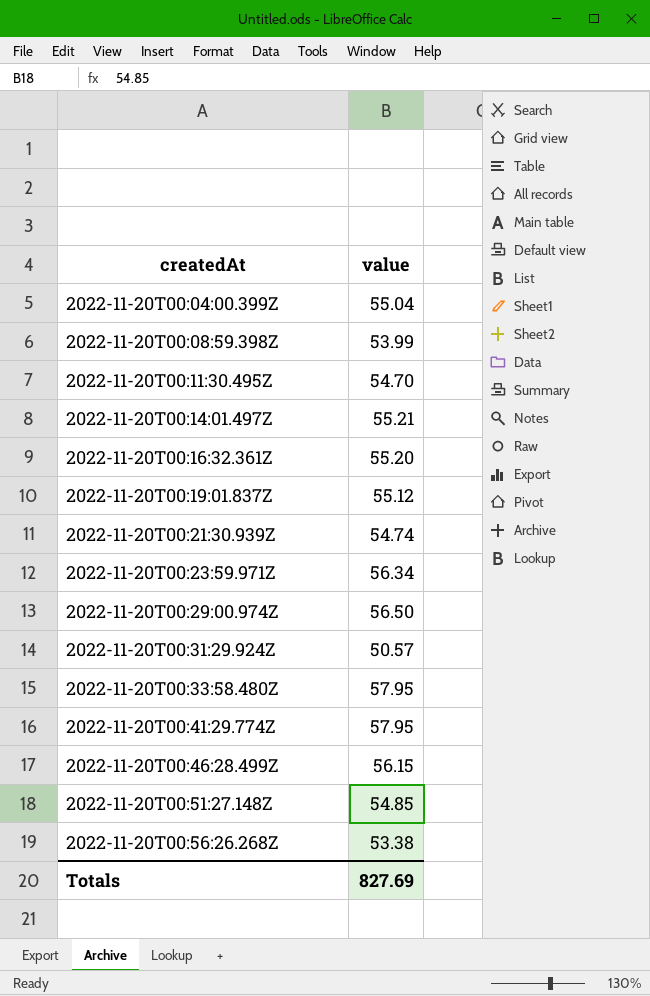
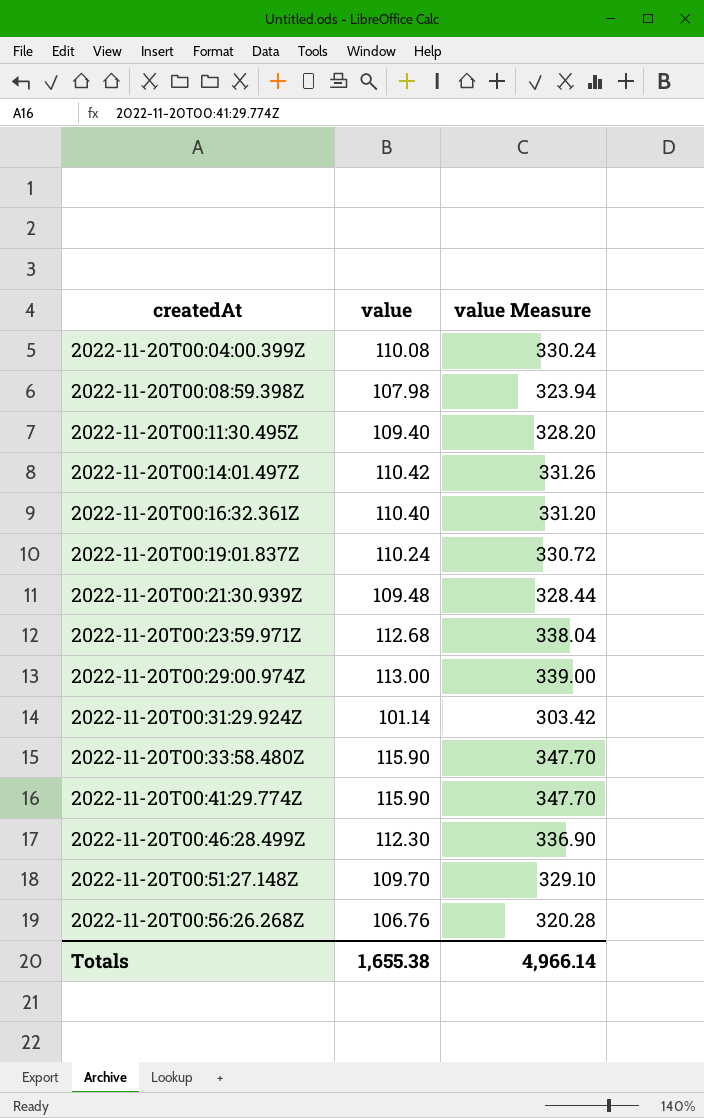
column value Measure | formula: none -> [value] * 3
2022-11-20T00:04:00.399Z | value: 55.04 -> 110.08
2022-11-20T00:08:59.398Z | value: 53.99 -> 107.98
2022-11-20T00:11:30.495Z | value: 54.70 -> 109.40
2022-11-20T00:14:01.497Z | value: 55.21 -> 110.42
2022-11-20T00:16:32.361Z | value: 55.20 -> 110.40
2022-11-20T00:19:01.837Z | value: 55.12 -> 110.24
2022-11-20T00:21:30.939Z | value: 54.74 -> 109.48
2022-11-20T00:23:59.971Z | value: 56.34 -> 112.68
2022-11-20T00:29:00.974Z | value: 56.50 -> 113.00
2022-11-20T00:31:29.924Z | value: 50.57 -> 101.14
2022-11-20T00:33:58.480Z | value: 57.95 -> 115.90
2022-11-20T00:41:29.774Z | value: 57.95 -> 115.90
2022-11-20T00:46:28.499Z | value: 56.15 -> 112.30
2022-11-20T00:51:27.148Z | value: 54.85 -> 109.70
2022-11-20T00:56:26.268Z | value: 53.38 -> 106.76
Totals | value: 827.69 -> 1,655.38

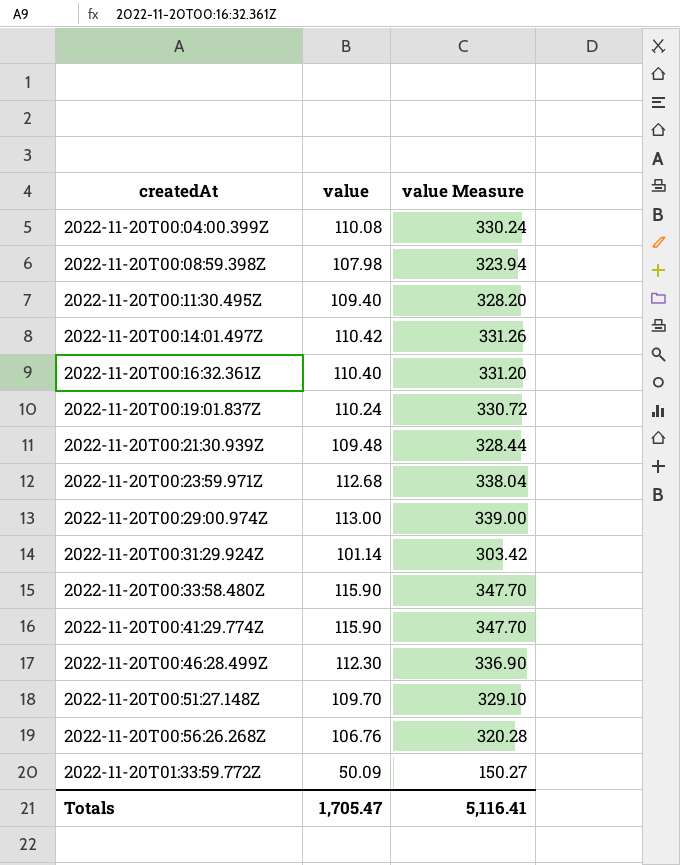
row 2022-11-20T01:33:59.772Z: none -> 50.09 | 150.27
Totals | value: 1,655.38 -> 1,705.47
Totals | value Measure: 4,966.14 -> 5,116.41

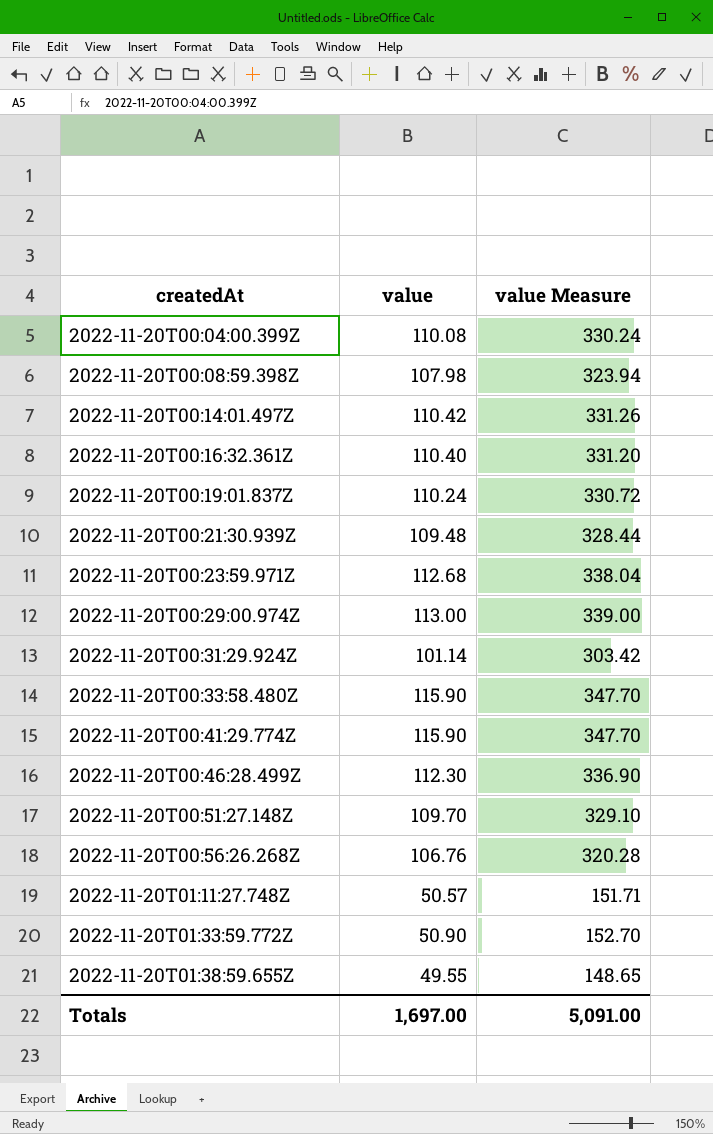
row 2022-11-20T00:11:30.495Z: 109.40 | 328.20 -> none
row 2022-11-20T01:11:27.748Z: none -> 50.57 | 151.71
2022-11-20T01:33:59.772Z | value: 50.09 -> 50.90
2022-11-20T01:33:59.772Z | value Measure: 150.27 -> 152.70
row 2022-11-20T01:38:59.655Z: none -> 49.55 | 148.65
Totals | value: 1,705.47 -> 1,697.00
Totals | value Measure: 5,116.41 -> 5,091.00

